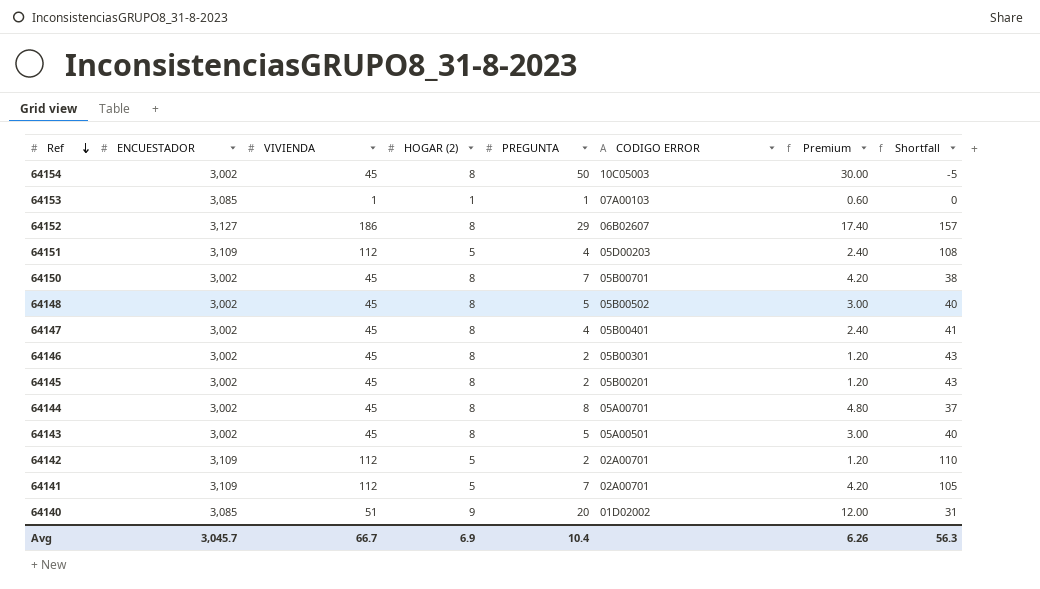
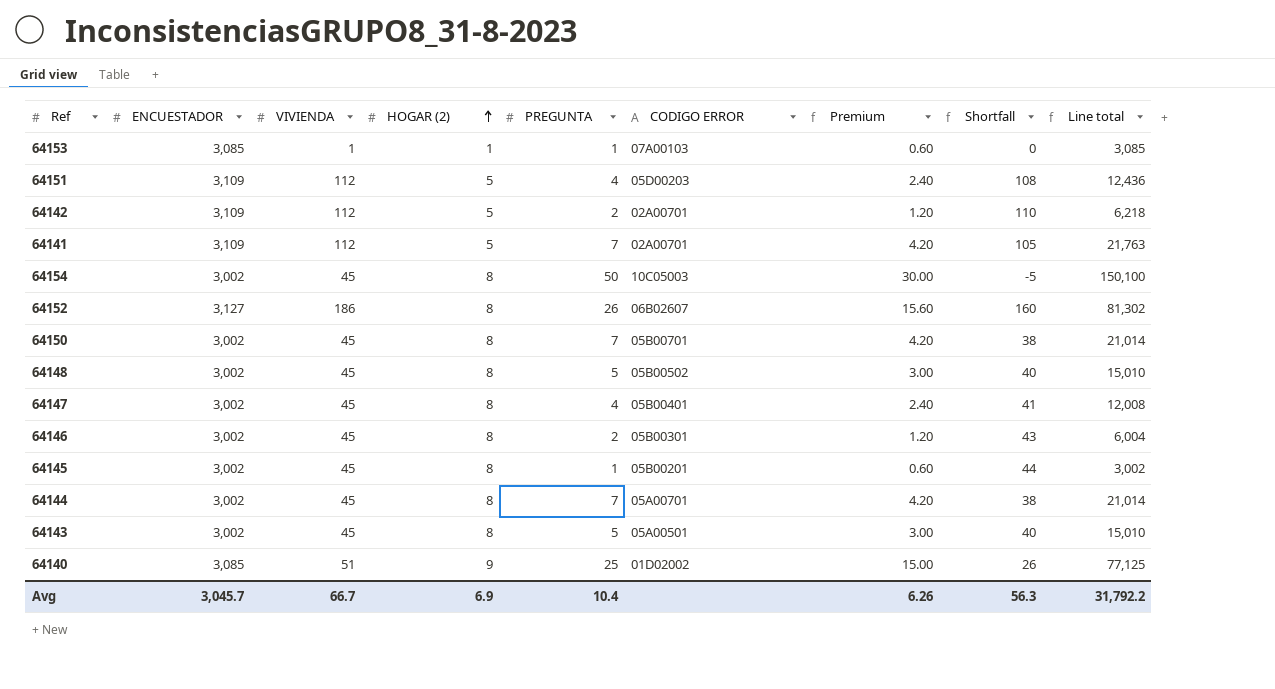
row order: Ref descending -> HOGAR (2) ascending
column Line total | formula: none -> [ENCUESTADOR] * [PREGUNTA]
64152 | PREGUNTA: 29 -> 26
64152 | Premium: 17.40 -> 15.60
64152 | Shortfall: 157 -> 160
64145 | PREGUNTA: 2 -> 1
64145 | Premium: 1.20 -> 0.60
64145 | Shortfall: 43 -> 44
64144 | PREGUNTA: 8 -> 7
64144 | Premium: 4.80 -> 4.20
64144 | Shortfall: 37 -> 38
64140 | PREGUNTA: 20 -> 25
64140 | Premium: 12.00 -> 15.00
64140 | Shortfall: 31 -> 26

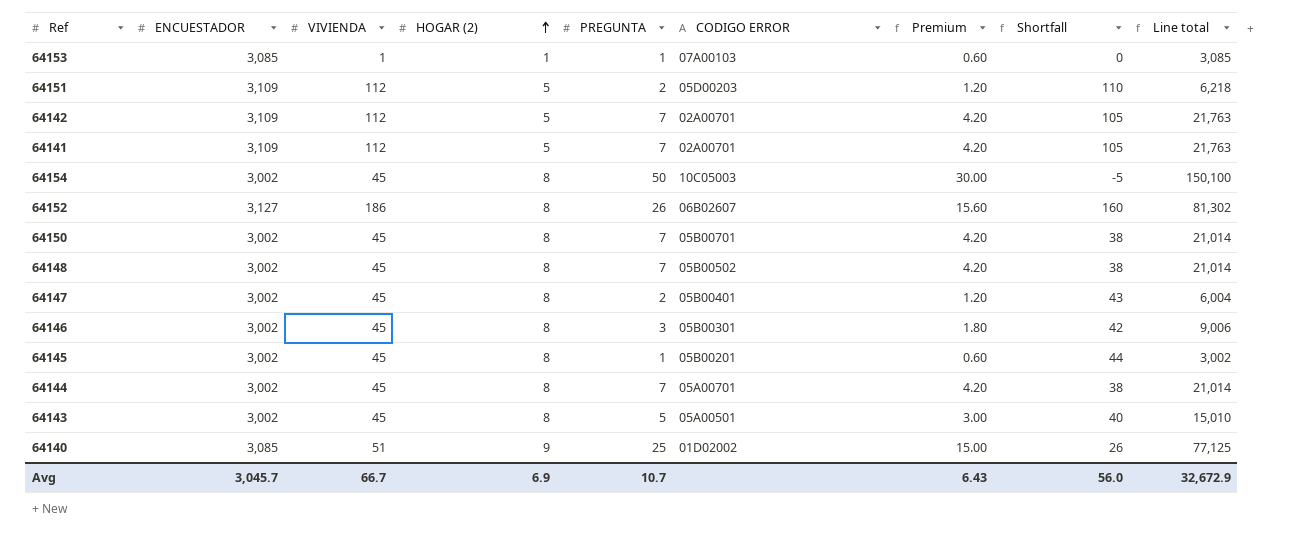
64151 | PREGUNTA: 4 -> 2
64151 | Premium: 2.40 -> 1.20
64151 | Shortfall: 108 -> 110
64151 | Line total: 12,436 -> 6,218
64142 | PREGUNTA: 2 -> 7
64142 | Premium: 1.20 -> 4.20
64142 | Shortfall: 110 -> 105
64142 | Line total: 6,218 -> 21,763
64148 | PREGUNTA: 5 -> 7
64148 | Premium: 3.00 -> 4.20
64148 | Shortfall: 40 -> 38
64148 | Line total: 15,010 -> 21,014
64147 | PREGUNTA: 4 -> 2
64147 | Premium: 2.40 -> 1.20
64147 | Shortfall: 41 -> 43
64147 | Line total: 12,008 -> 6,004
64146 | PREGUNTA: 2 -> 3
64146 | Premium: 1.20 -> 1.80
64146 | Shortfall: 43 -> 42
64146 | Line total: 6,004 -> 9,006
Avg | PREGUNTA: 10.4 -> 10.7
Avg | Premium: 6.26 -> 6.43
Avg | Shortfall: 56.3 -> 56.0
Avg | Line total: 31,792.2 -> 32,672.9

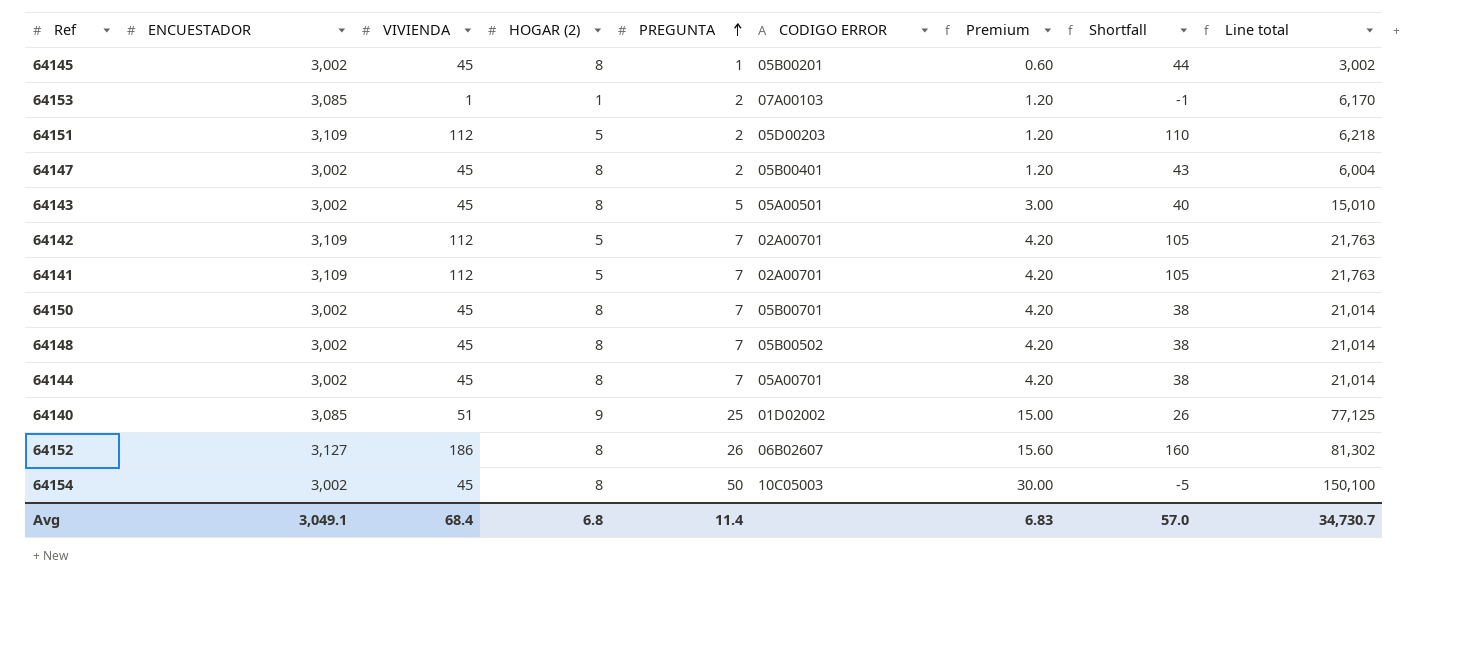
row order: HOGAR (2) ascending -> PREGUNTA ascending
row 64146: 3,002 | 45 | 8 | 3 | 05B00301 | 1.80 | 42 | 9,006 -> none
64153 | PREGUNTA: 1 -> 2
64153 | Premium: 0.60 -> 1.20
64153 | Shortfall: 0 -> -1
64153 | Line total: 3,085 -> 6,170
Avg | ENCUESTADOR: 3,045.7 -> 3,049.1
Avg | VIVIENDA: 66.7 -> 68.4
Avg | HOGAR (2): 6.9 -> 6.8
Avg | PREGUNTA: 10.7 -> 11.4
Avg | Premium: 6.43 -> 6.83
Avg | Shortfall: 56.0 -> 57.0
Avg | Line total: 32,672.9 -> 34,730.7

